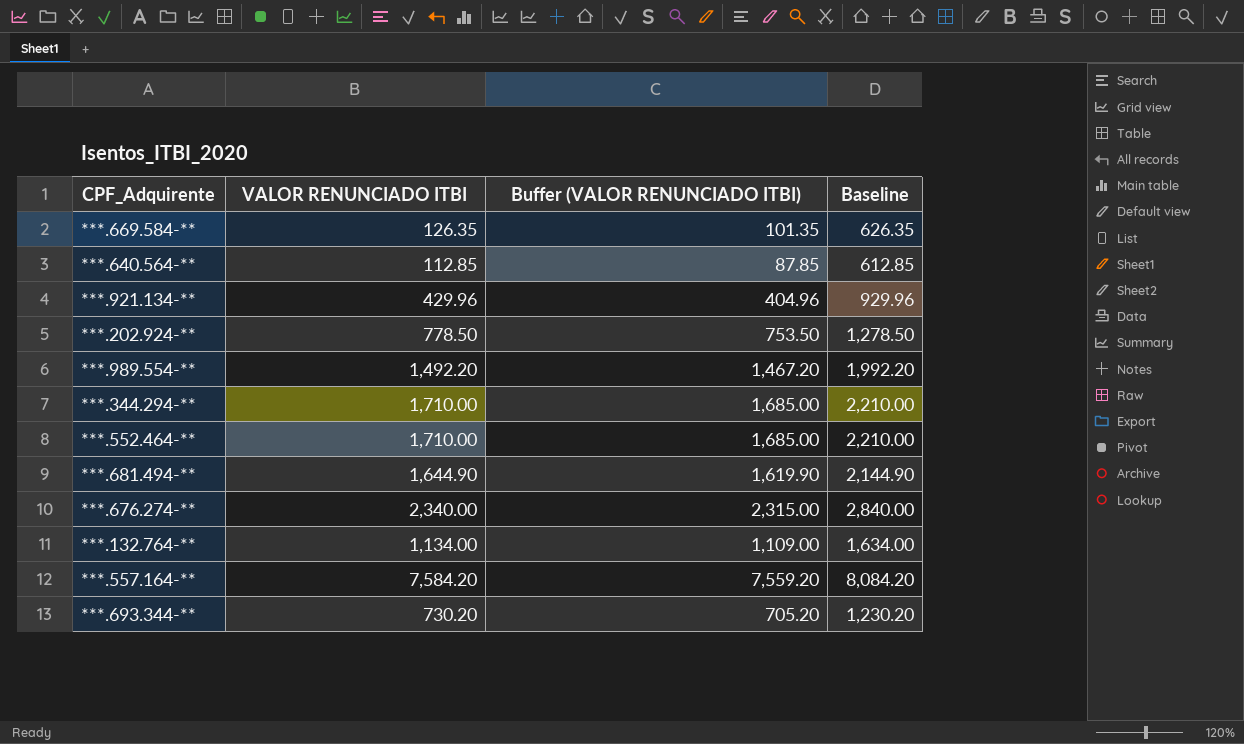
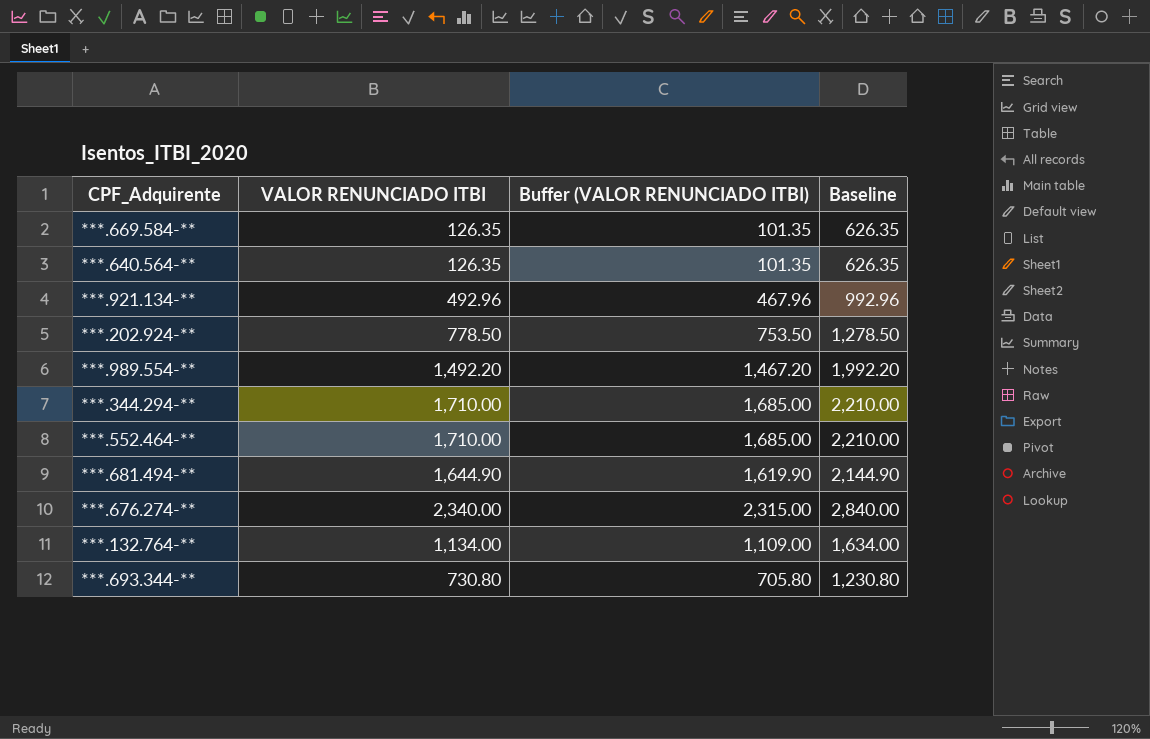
row ***.557.164-**: 7,584.20 | 7,559.20 | 8,084.20 -> none
***.640.564-** | VALOR RENUNCIADO ITBI: 112.85 -> 126.35
***.640.564-** | Buffer (VALOR RENUNCIADO ITBI): 87.85 -> 101.35
***.640.564-** | Baseline: 612.85 -> 626.35
***.921.134-** | VALOR RENUNCIADO ITBI: 429.96 -> 492.96
***.921.134-** | Buffer (VALOR RENUNCIADO ITBI): 404.96 -> 467.96
***.921.134-** | Baseline: 929.96 -> 992.96
***.693.344-** | VALOR RENUNCIADO ITBI: 730.20 -> 730.80
***.693.344-** | Buffer (VALOR RENUNCIADO ITBI): 705.20 -> 705.80
***.693.344-** | Baseline: 1,230.20 -> 1,230.80

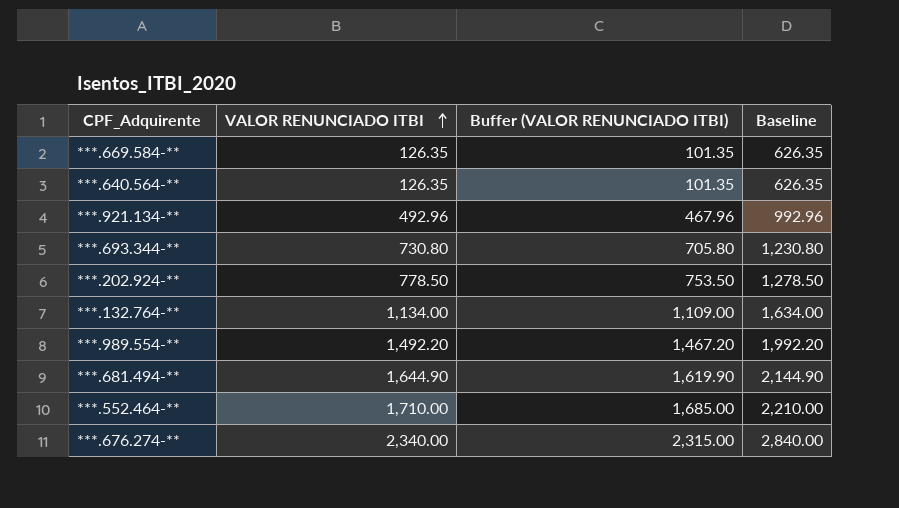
row order: none -> VALOR RENUNCIADO ITBI ascending
row ***.344.294-**: 1,710.00 | 1,685.00 | 2,210.00 -> none

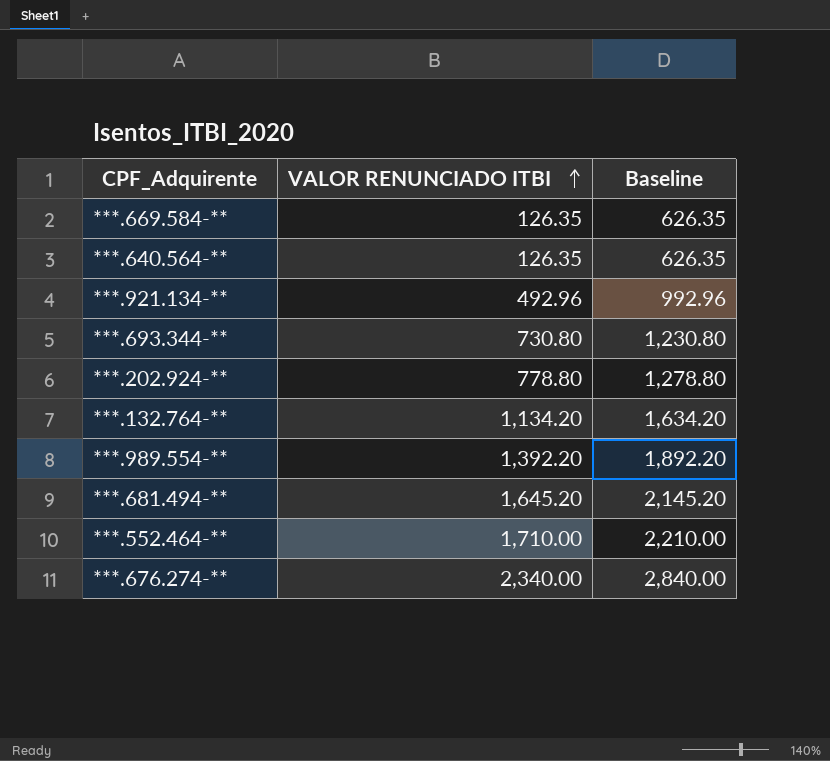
column Buffer (VALOR RENUNCIADO ITBI) | formula: [VALOR RENUNCIADO ITBI] - 25 -> none
***.202.924-** | VALOR RENUNCIADO ITBI: 778.50 -> 778.80
***.202.924-** | Baseline: 1,278.50 -> 1,278.80
***.132.764-** | VALOR RENUNCIADO ITBI: 1,134.00 -> 1,134.20
***.132.764-** | Baseline: 1,634.00 -> 1,634.20
***.989.554-** | VALOR RENUNCIADO ITBI: 1,492.20 -> 1,392.20
***.989.554-** | Baseline: 1,992.20 -> 1,892.20
***.681.494-** | VALOR RENUNCIADO ITBI: 1,644.90 -> 1,645.20
***.681.494-** | Baseline: 2,144.90 -> 2,145.20

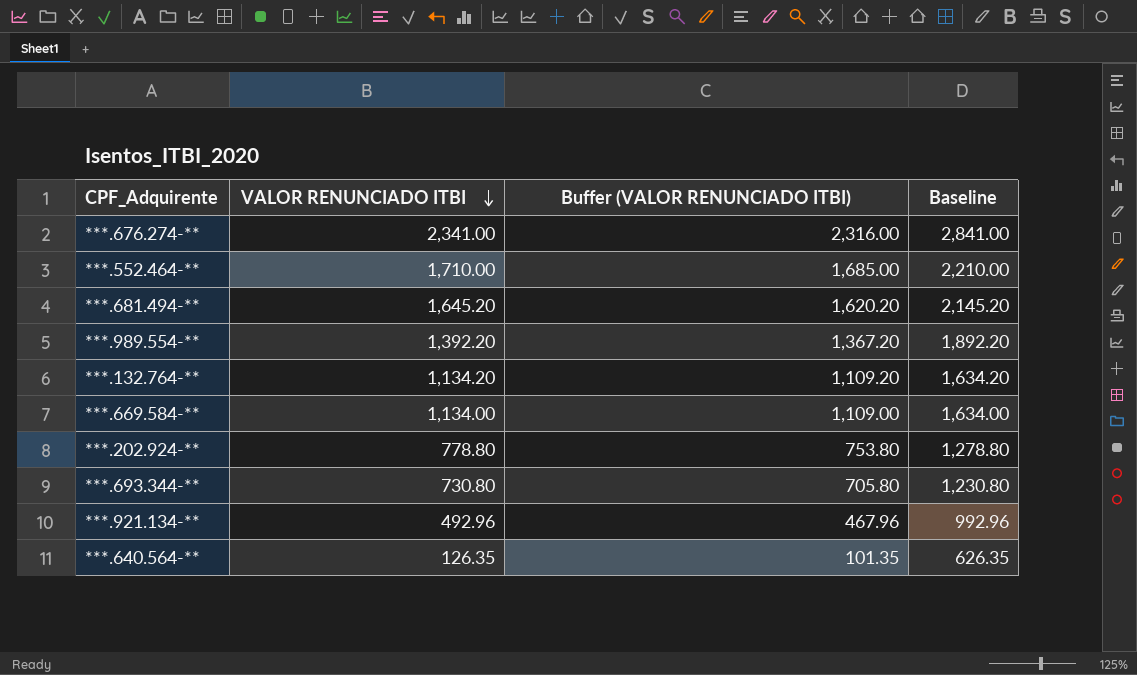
row order: VALOR RENUNCIADO ITBI ascending -> VALOR RENUNCIADO ITBI descending
column Buffer (VALOR RENUNCIADO ITBI) | formula: none -> [VALOR RENUNCIADO ITBI] - 25
***.676.274-** | VALOR RENUNCIADO ITBI: 2,340.00 -> 2,341.00
***.676.274-** | Baseline: 2,840.00 -> 2,841.00
***.669.584-** | VALOR RENUNCIADO ITBI: 126.35 -> 1,134.00
***.669.584-** | Baseline: 626.35 -> 1,634.00

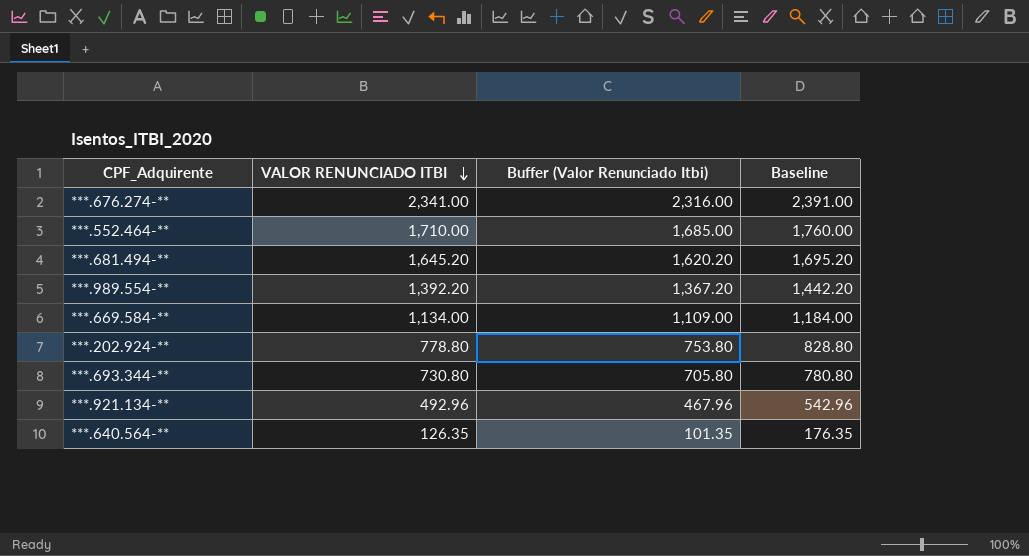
column name: Buffer (VALOR RENUNCIADO ITBI) -> Buffer (Valor Renunciado Itbi)
column Baseline | formula: [VALOR RENUNCIADO ITBI] + 500 -> [VALOR RENUNCIADO ITBI] + 50
row ***.132.764-**: 1,134.20 | 1,109.20 | 1,634.20 -> none

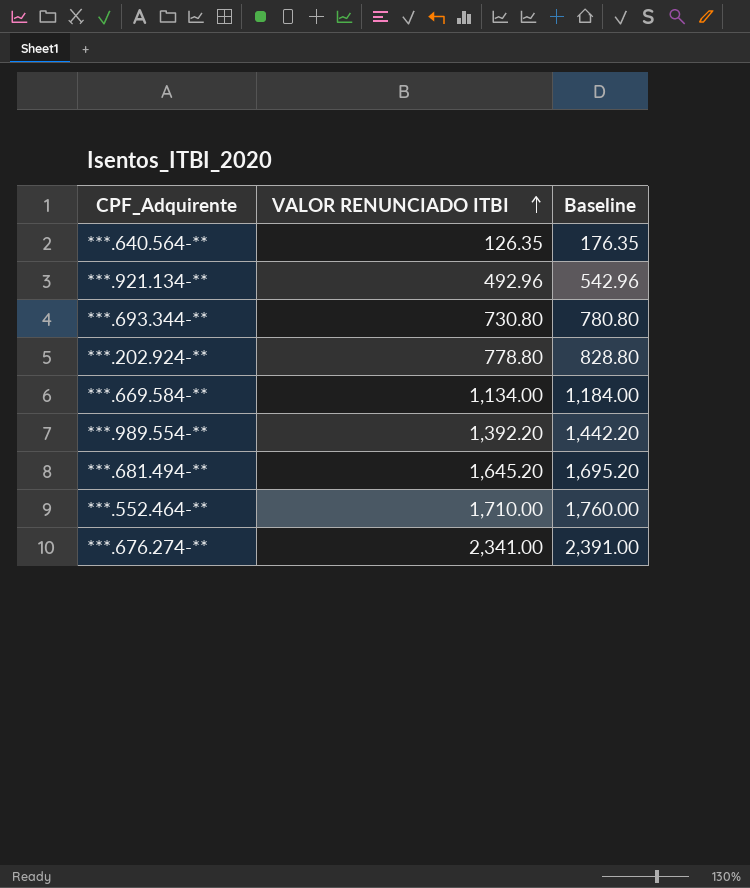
row order: VALOR RENUNCIADO ITBI descending -> VALOR RENUNCIADO ITBI ascending
column Buffer (Valor Renunciado Itbi) | formula: [VALOR RENUNCIADO ITBI] - 25 -> none

